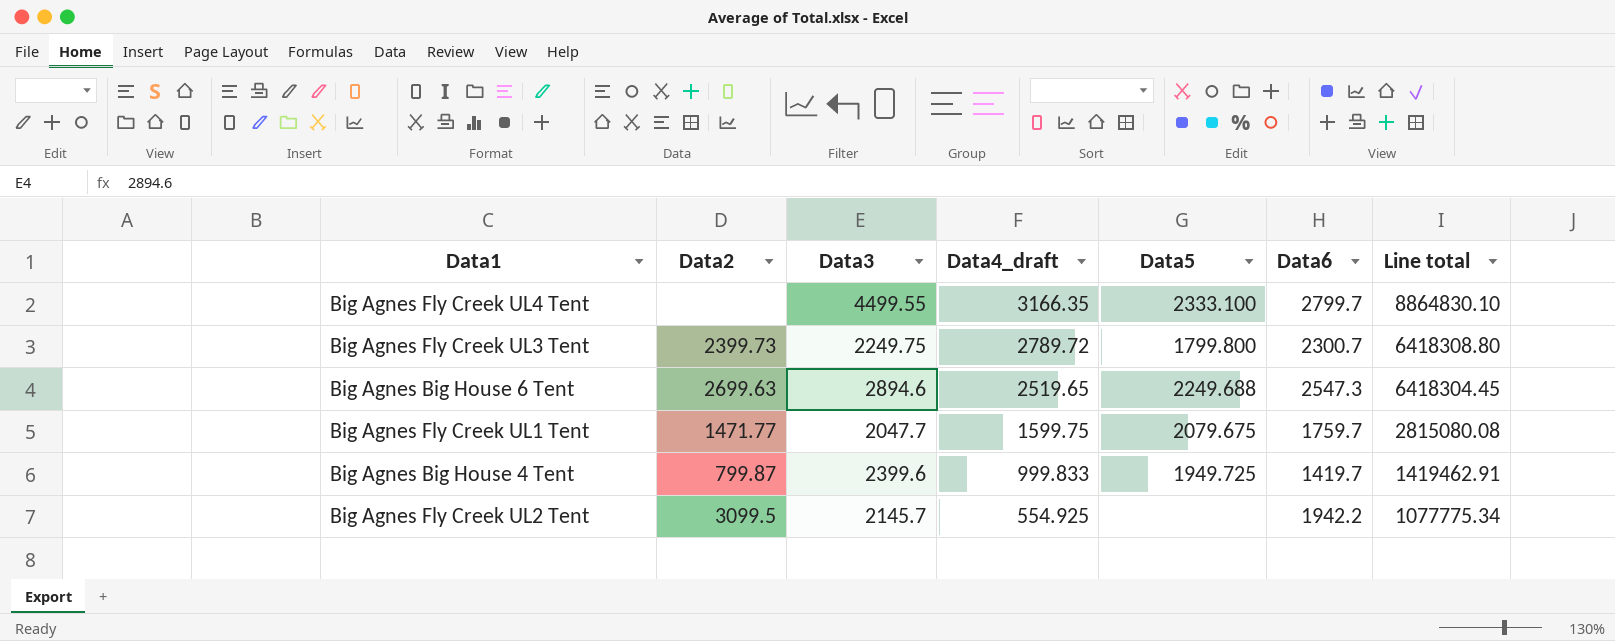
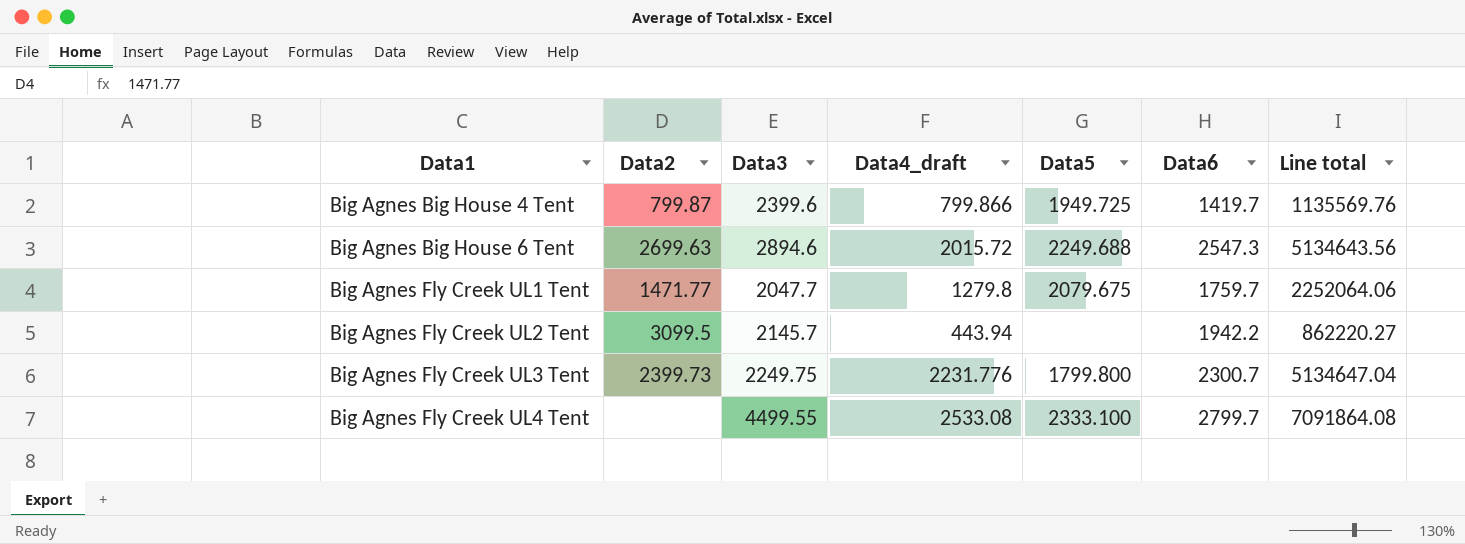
row order: Data4_draft descending -> Data1 ascending
Big Agnes Big House 4 Tent | Data4_draft: 999.833 -> 799.866
Big Agnes Big House 4 Tent | Line total: 1419462.91 -> 1135569.76
Big Agnes Big House 6 Tent | Data4_draft: 2519.65 -> 2015.72
Big Agnes Big House 6 Tent | Line total: 6418304.45 -> 5134643.56
Big Agnes Fly Creek UL1 Tent | Data4_draft: 1599.75 -> 1279.8
Big Agnes Fly Creek UL1 Tent | Line total: 2815080.08 -> 2252064.06
Big Agnes Fly Creek UL2 Tent | Data4_draft: 554.925 -> 443.94
Big Agnes Fly Creek UL2 Tent | Line total: 1077775.34 -> 862220.27
Big Agnes Fly Creek UL3 Tent | Data4_draft: 2789.72 -> 2231.776
Big Agnes Fly Creek UL3 Tent | Line total: 6418308.80 -> 5134647.04
Big Agnes Fly Creek UL4 Tent | Data4_draft: 3166.35 -> 2533.08
Big Agnes Fly Creek UL4 Tent | Line total: 8864830.10 -> 7091864.08

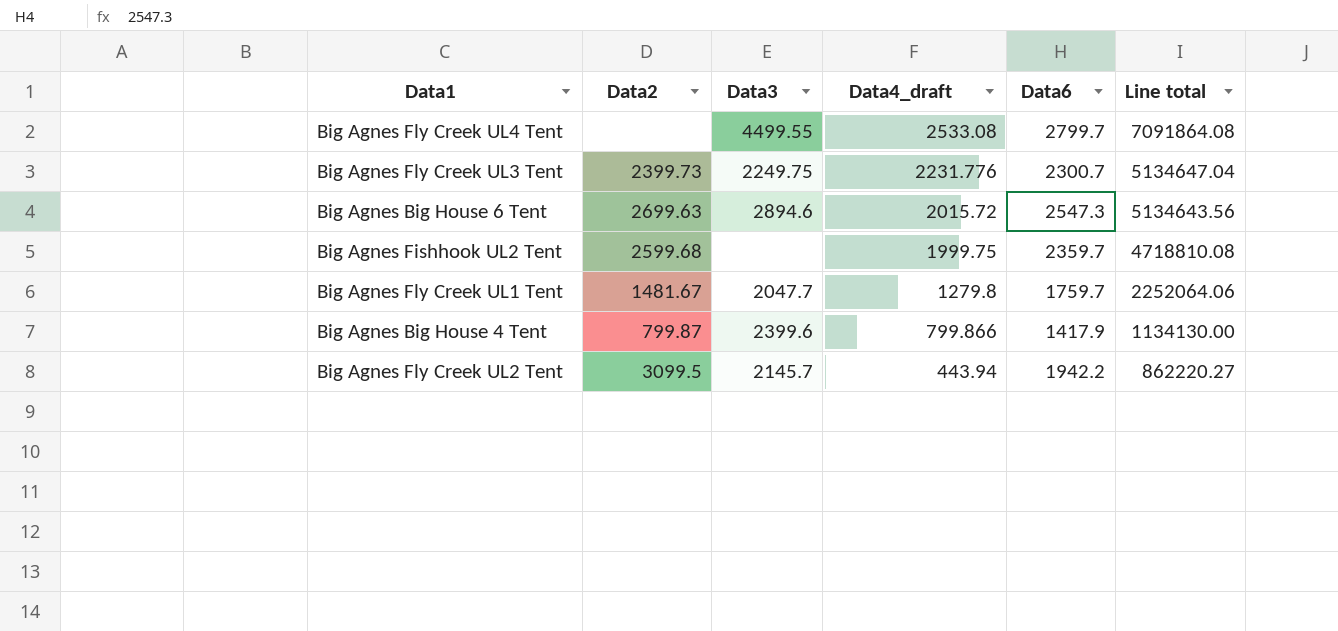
row order: Data1 ascending -> Data4_draft descending
column Data5 | position: 5 -> none
row Big Agnes Fishhook UL2 Tent: none -> 2599.68 | none | 1999.75 | 2359.7 | 4718810.08
Big Agnes Fly Creek UL1 Tent | Data2: 1471.77 -> 1481.67
Big Agnes Big House 4 Tent | Data6: 1419.7 -> 1417.9
Big Agnes Big House 4 Tent | Line total: 1135569.76 -> 1134130.00

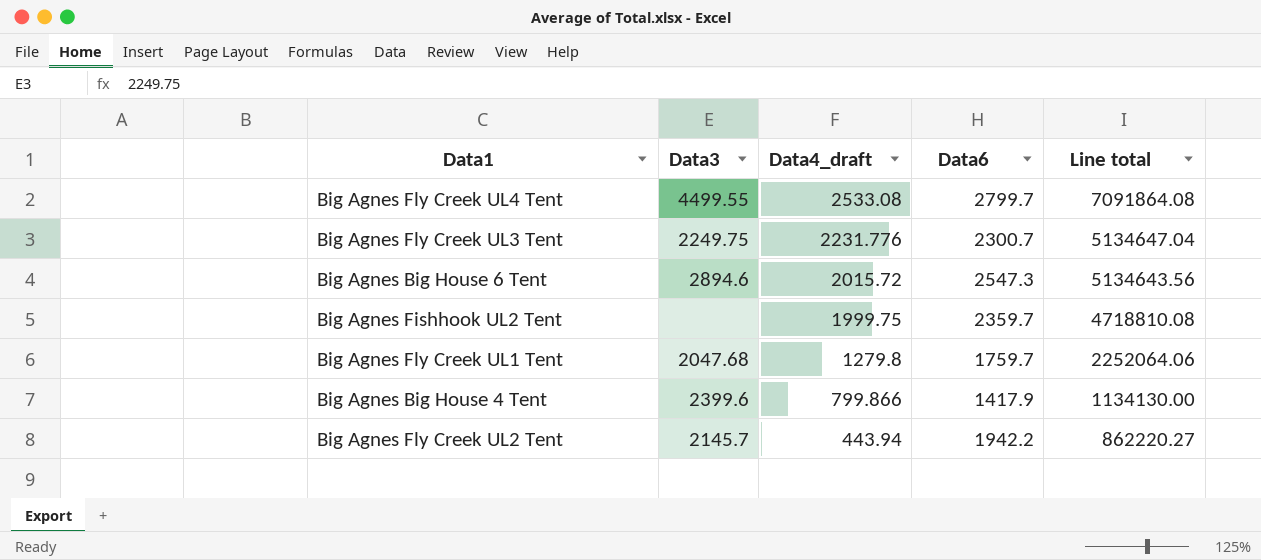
column Data2 | position: 2 -> none
Big Agnes Fly Creek UL1 Tent | Data3: 2047.7 -> 2047.68

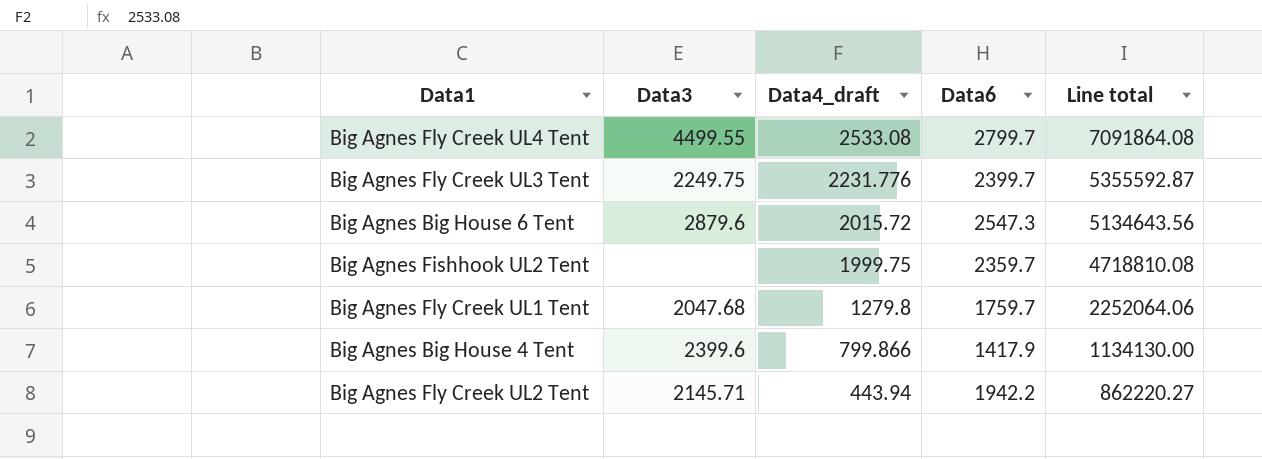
Big Agnes Fly Creek UL3 Tent | Data6: 2300.7 -> 2399.7
Big Agnes Fly Creek UL3 Tent | Line total: 5134647.04 -> 5355592.87
Big Agnes Big House 6 Tent | Data3: 2894.6 -> 2879.6
Big Agnes Fly Creek UL2 Tent | Data3: 2145.7 -> 2145.71

